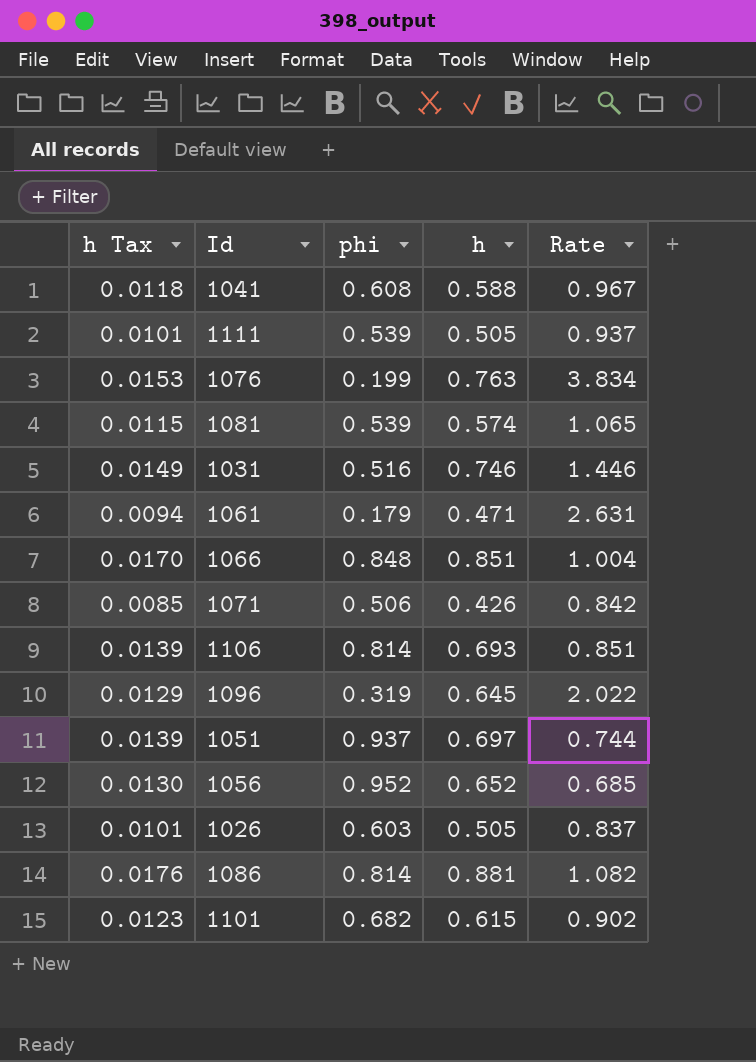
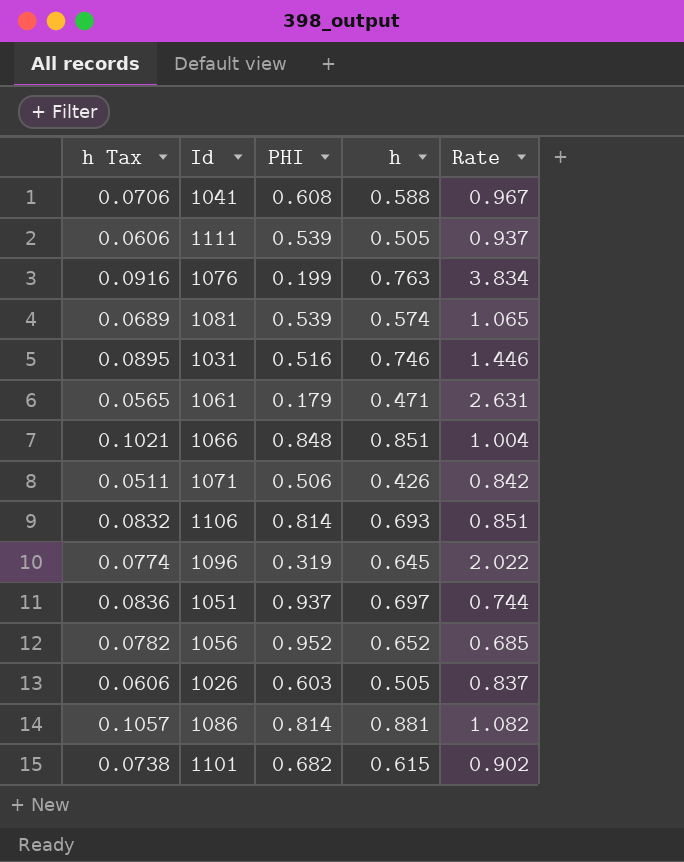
column h Tax | formula: [h] * 0.02 -> [h] * 0.12
column name: phi -> PHI

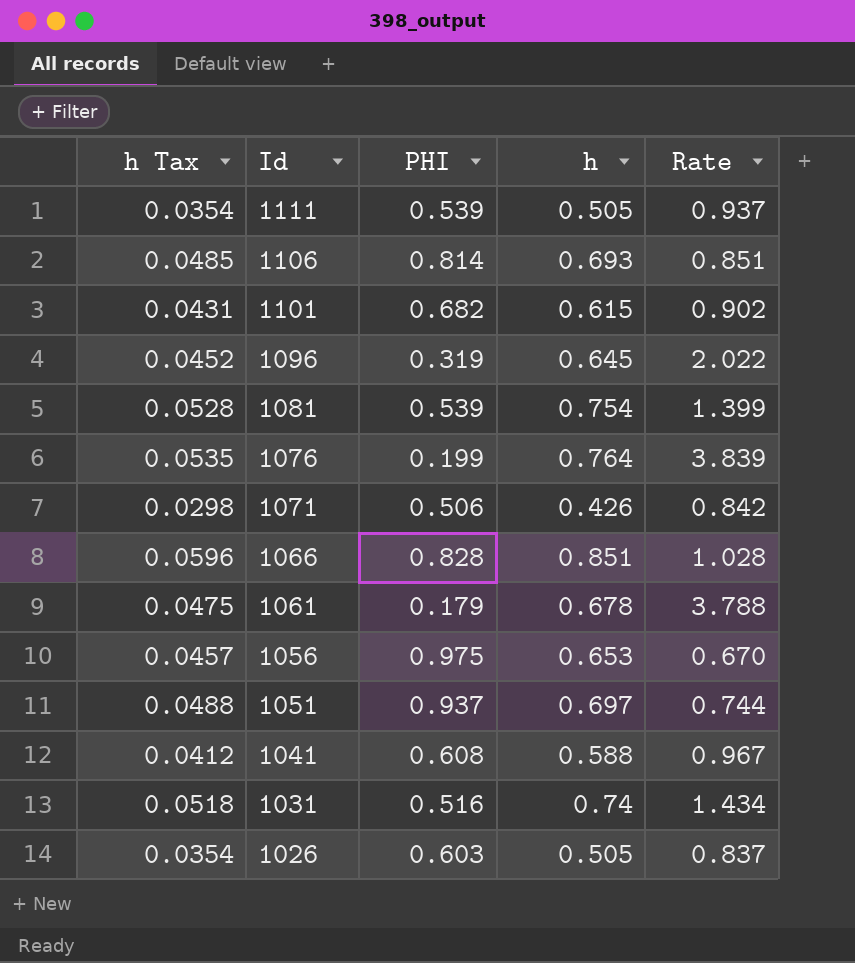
row order: none -> Id descending
column h Tax | formula: [h] * 0.12 -> [h] * 0.07
row 1086: 0.1057 | 0.814 | 0.881 | 1.082 -> none
1081 | h: 0.574 -> 0.754
1081 | Rate: 1.065 -> 1.399
1076 | h: 0.763 -> 0.764
1076 | Rate: 3.834 -> 3.839
1066 | PHI: 0.848 -> 0.828
1066 | Rate: 1.004 -> 1.028
1061 | h: 0.471 -> 0.678
1061 | Rate: 2.631 -> 3.788
1056 | PHI: 0.952 -> 0.975
1056 | h: 0.652 -> 0.653
1056 | Rate: 0.685 -> 0.670
1031 | h: 0.746 -> 0.74
1031 | Rate: 1.446 -> 1.434

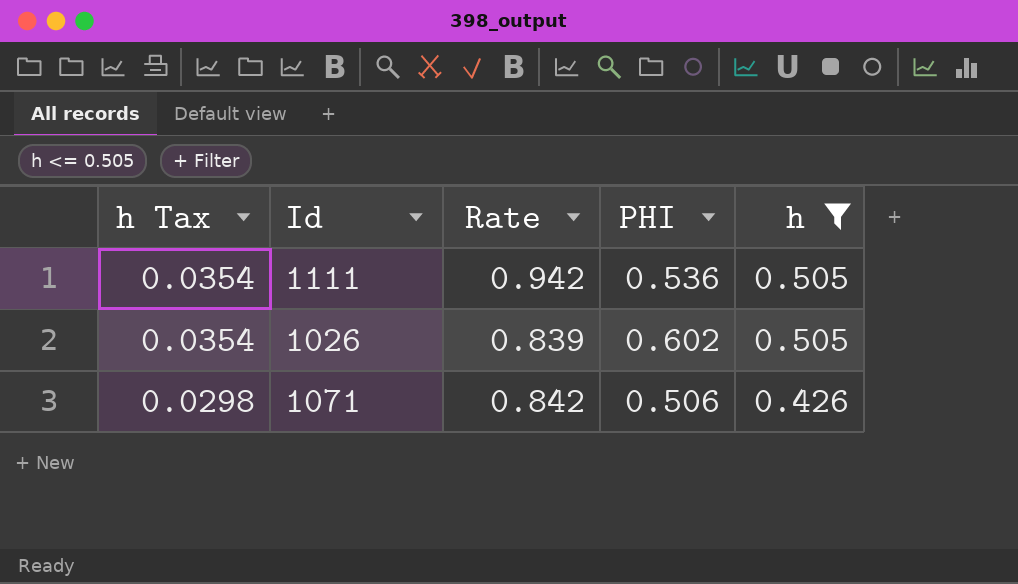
filter: none -> h <= 0.505
row order: Id descending -> h Tax descending
column Rate | position: 5 -> 3
1111 | Rate: 0.937 -> 0.942
1111 | PHI: 0.539 -> 0.536
1026 | Rate: 0.837 -> 0.839
1026 | PHI: 0.603 -> 0.602

